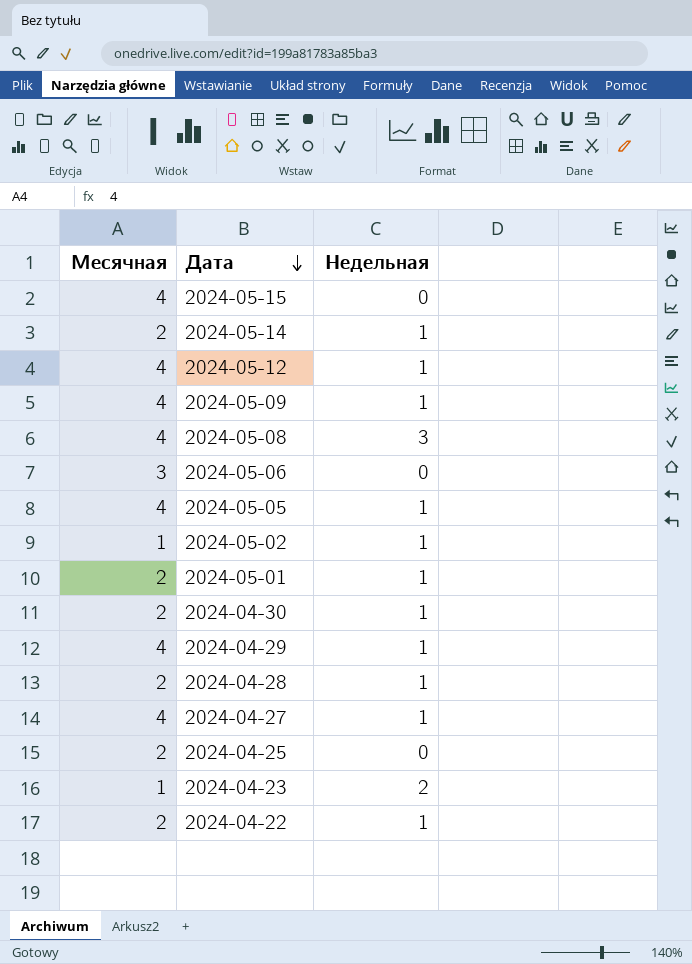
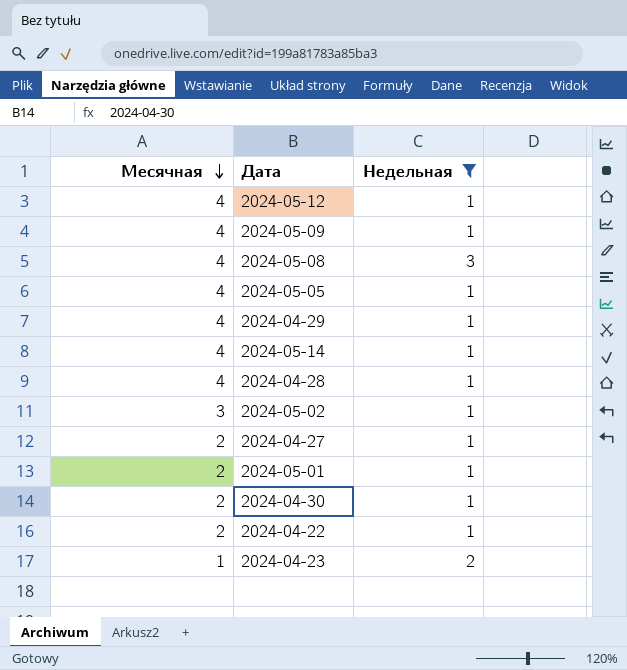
filter: none -> Недельная != 0
row order: Дата descending -> Месячная descending
2024-05-14 | Месячная: 2 -> 4
2024-04-28 | Месячная: 2 -> 4
2024-05-02 | Месячная: 1 -> 3
2024-04-27 | Месячная: 4 -> 2

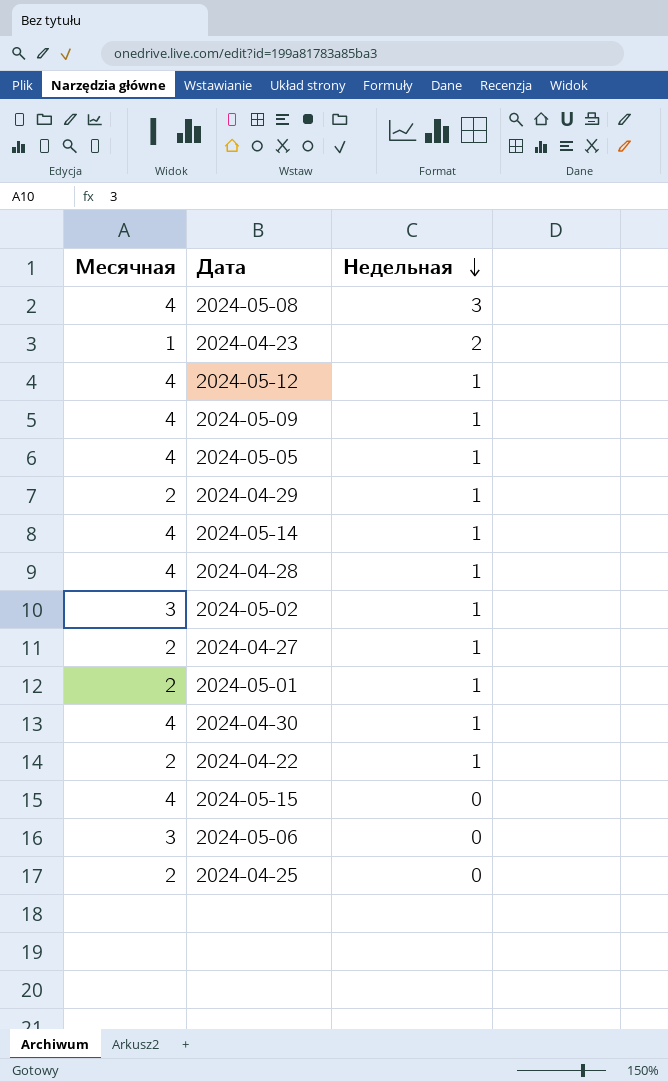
filter: Недельная != 0 -> none
row order: Месячная descending -> Недельная descending
2024-04-29 | Месячная: 4 -> 2
2024-04-30 | Месячная: 2 -> 4

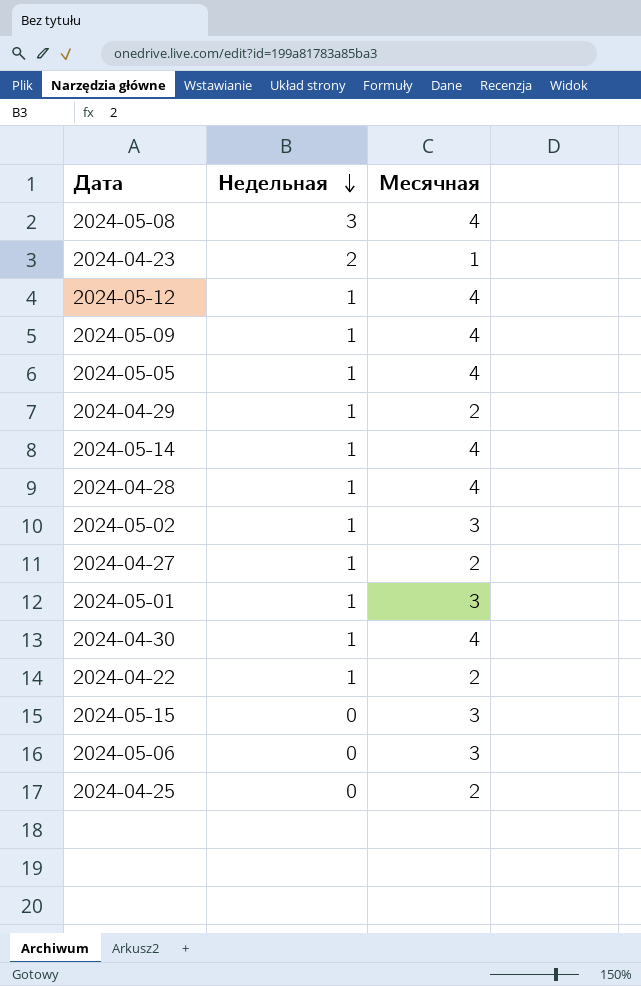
column Месячная | position: 1 -> 3
2024-05-01 | Месячная: 2 -> 3
2024-05-15 | Месячная: 4 -> 3

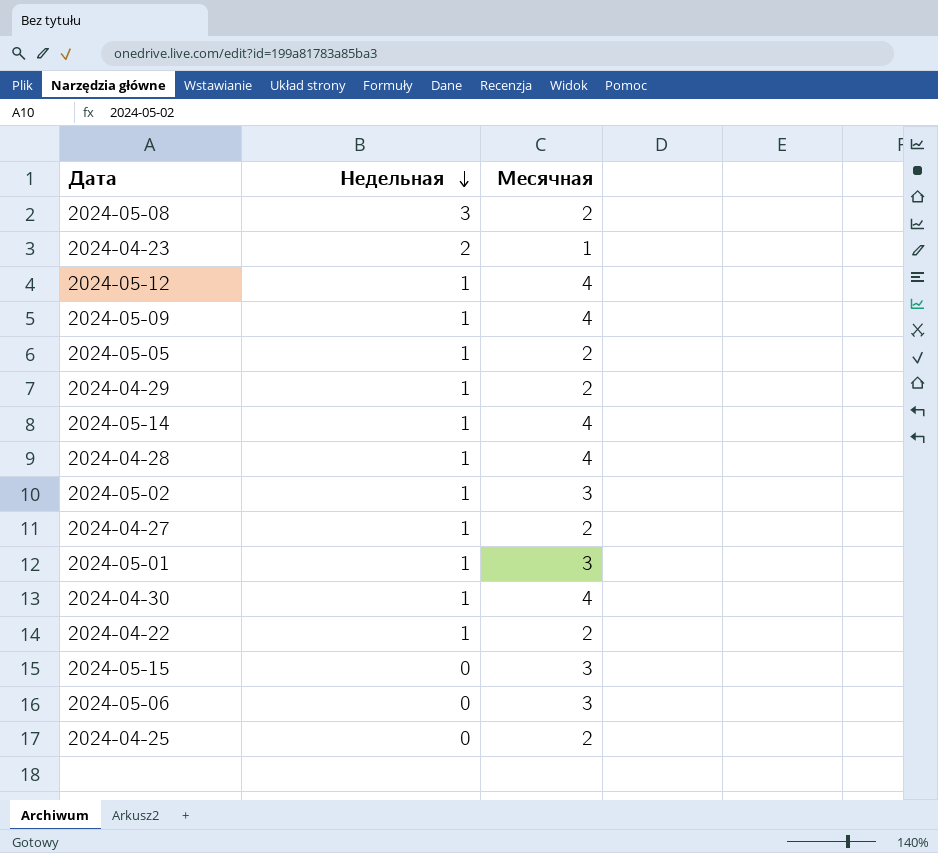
2024-05-08 | Месячная: 4 -> 2
2024-05-05 | Месячная: 4 -> 2

